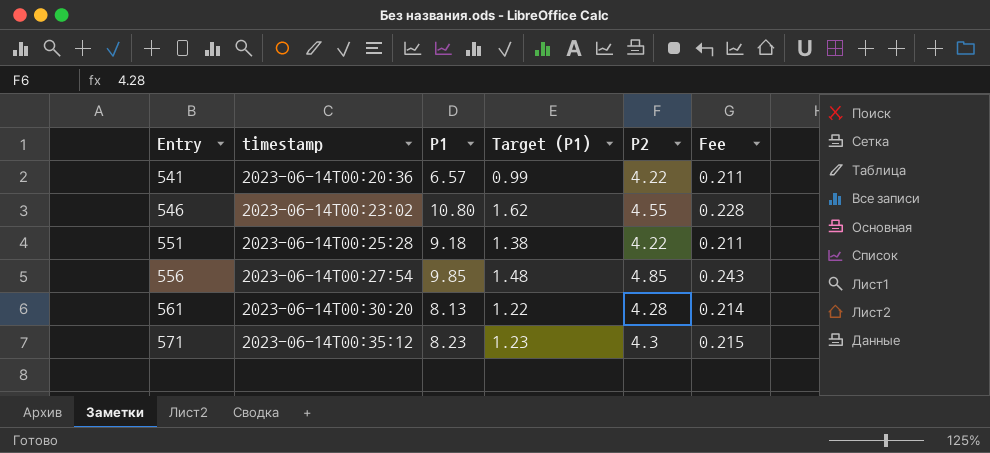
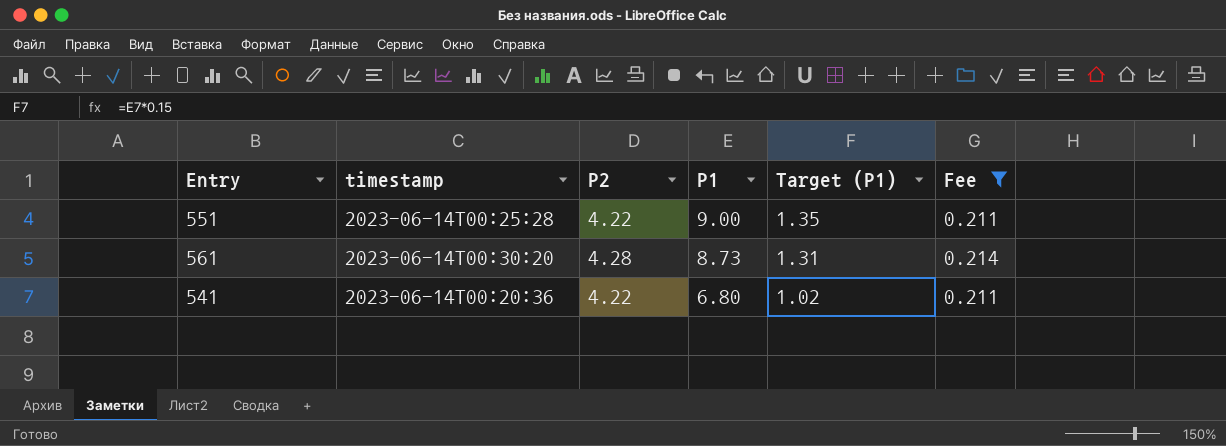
filter: none -> Fee <= 0.214
row order: Entry ascending -> P1 descending
column P2 | position: 5 -> 3
551 | P1: 9.18 -> 9.00
551 | Target (P1): 1.38 -> 1.35
561 | P1: 8.13 -> 8.73
561 | Target (P1): 1.22 -> 1.31
541 | P1: 6.57 -> 6.80
541 | Target (P1): 0.99 -> 1.02

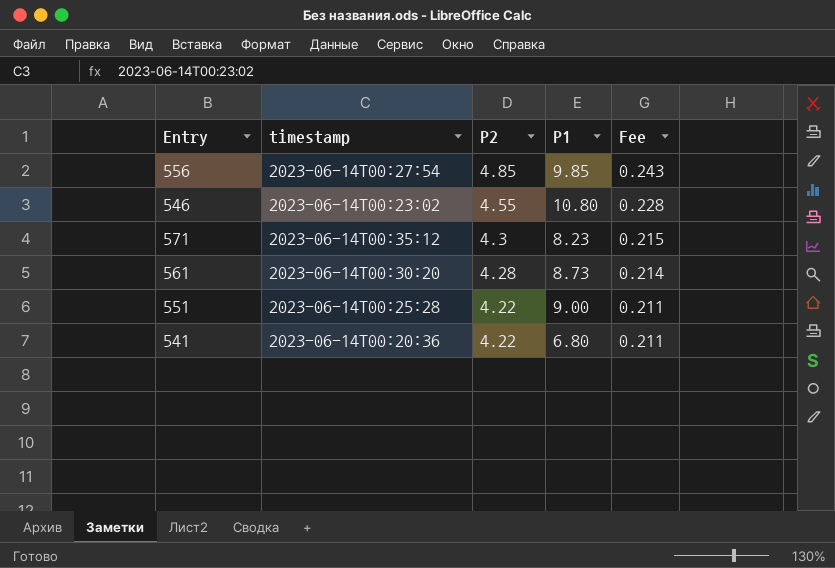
filter: Fee <= 0.214 -> none
row order: P1 descending -> P2 descending
column Target (P1) | formula: [P1] * 0.15 -> none

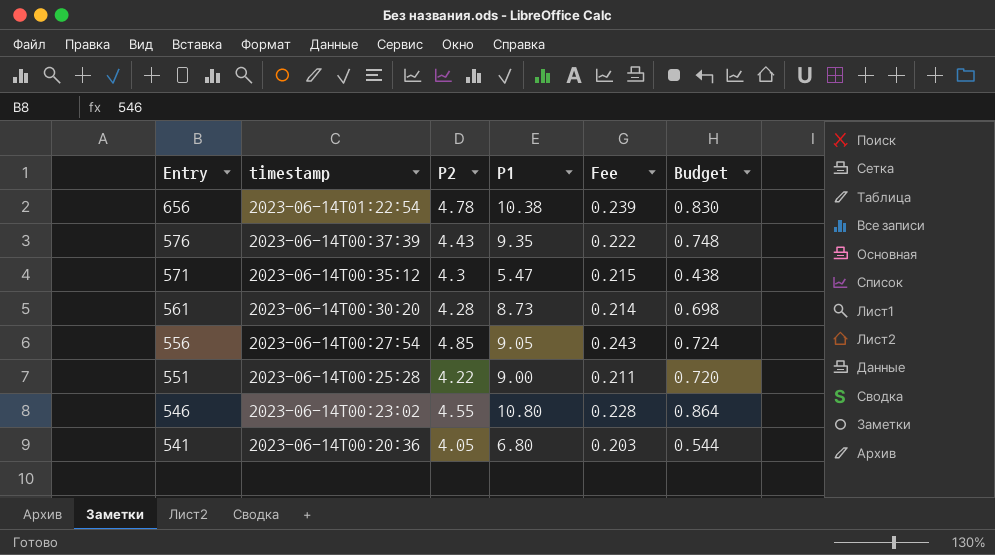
row order: P2 descending -> Entry descending
column Budget | formula: none -> [P1] * 0.08
row 656: none -> 2023-06-14T01:22:54 | 4.78 | 10.38 | 0.239 | 0.830
row 576: none -> 2023-06-14T00:37:39 | 4.43 | 9.35 | 0.222 | 0.748
571 | P1: 8.23 -> 5.47
556 | P1: 9.85 -> 9.05
541 | P2: 4.22 -> 4.05
541 | Fee: 0.211 -> 0.203

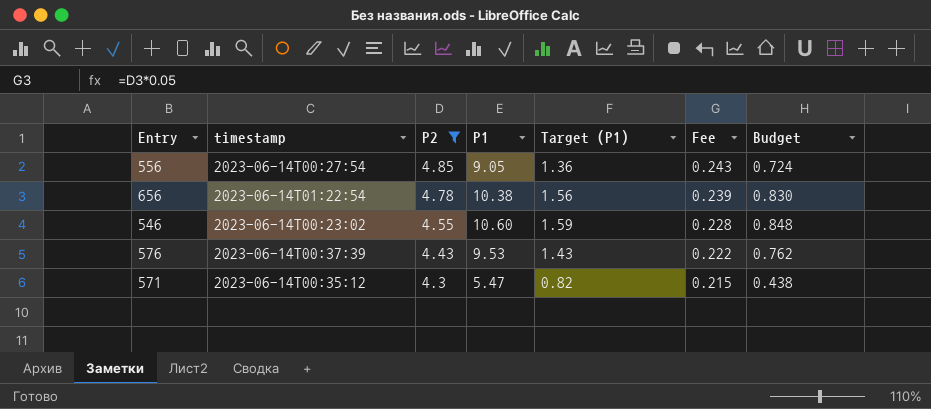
filter: none -> P2 >= 4.3
row order: Entry descending -> P2 descending
column Target (P1) | formula: none -> [P1] * 0.15
546 | P1: 10.80 -> 10.60
546 | Budget: 0.864 -> 0.848
576 | P1: 9.35 -> 9.53
576 | Budget: 0.748 -> 0.762

